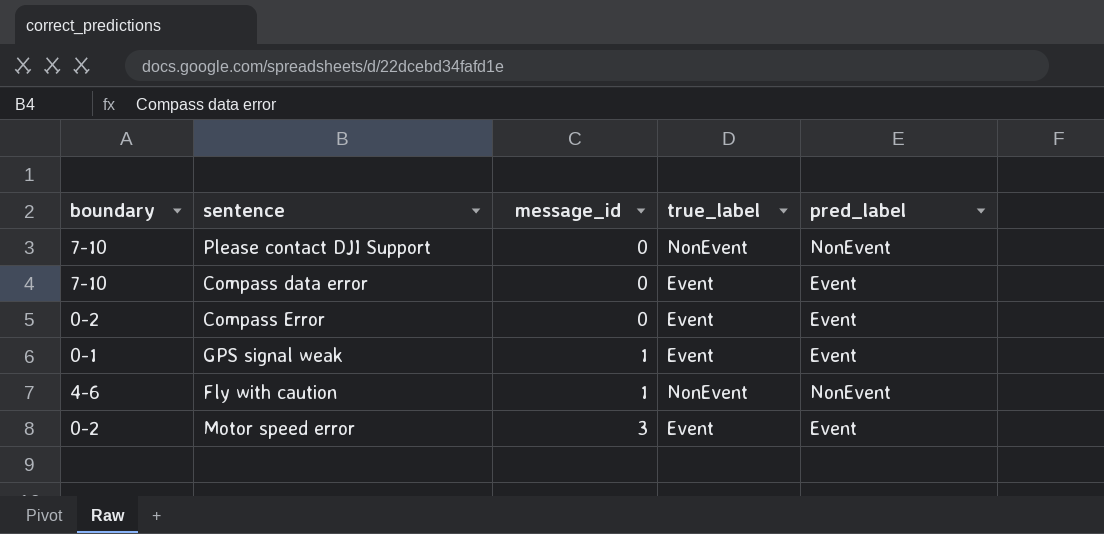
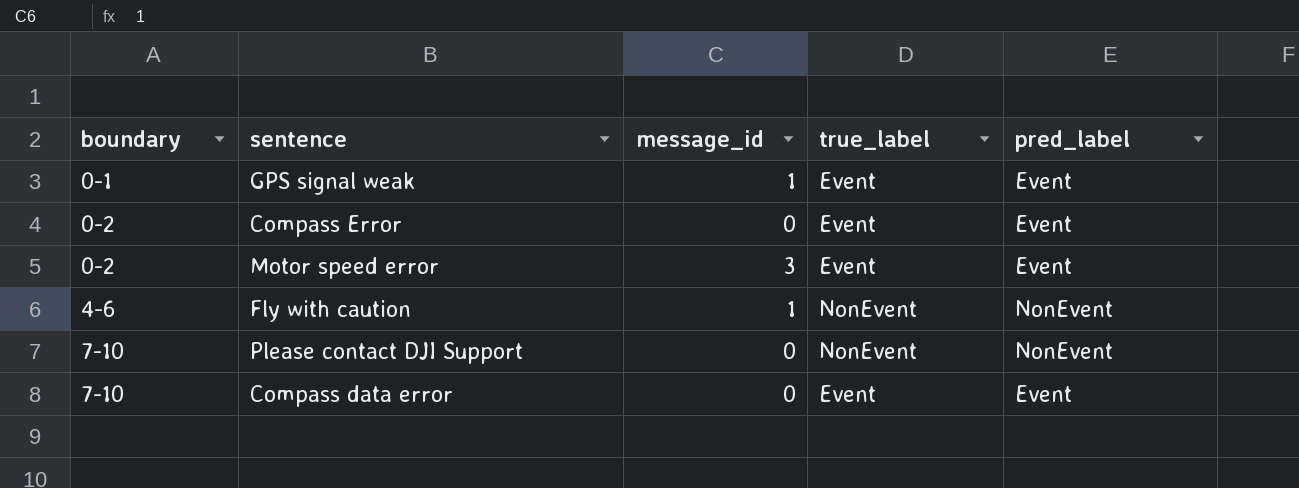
row order: message_id ascending -> boundary ascending

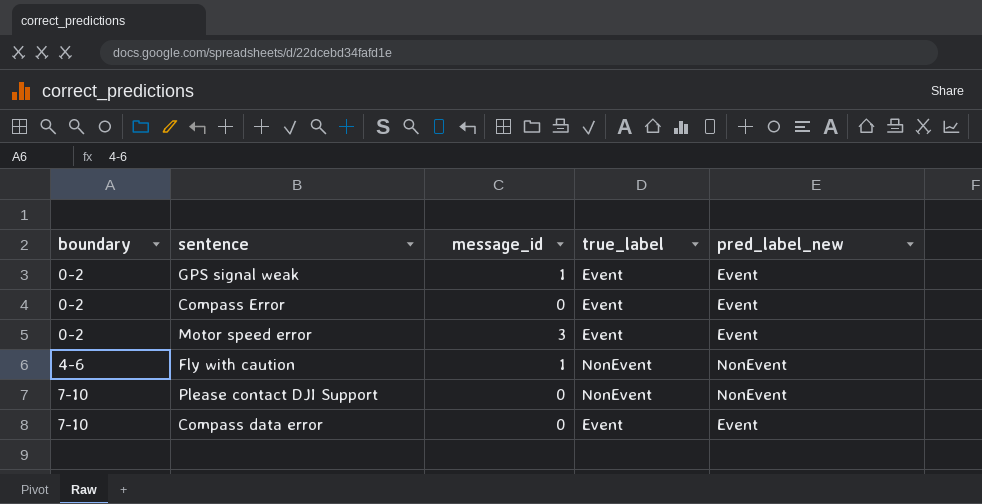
column name: pred_label -> pred_label_new
GPS signal weak | boundary: 0-1 -> 0-2

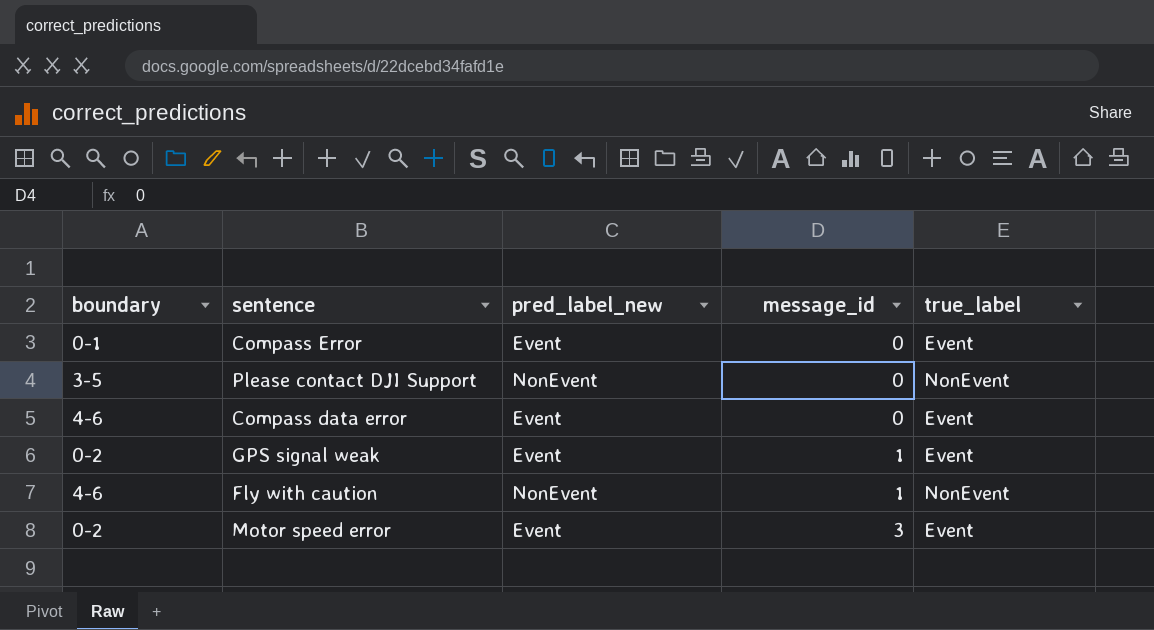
row order: boundary ascending -> message_id ascending
column pred_label_new | position: 5 -> 3
Compass Error | boundary: 0-2 -> 0-1
Please contact DJI Support | boundary: 7-10 -> 3-5
Compass data error | boundary: 7-10 -> 4-6

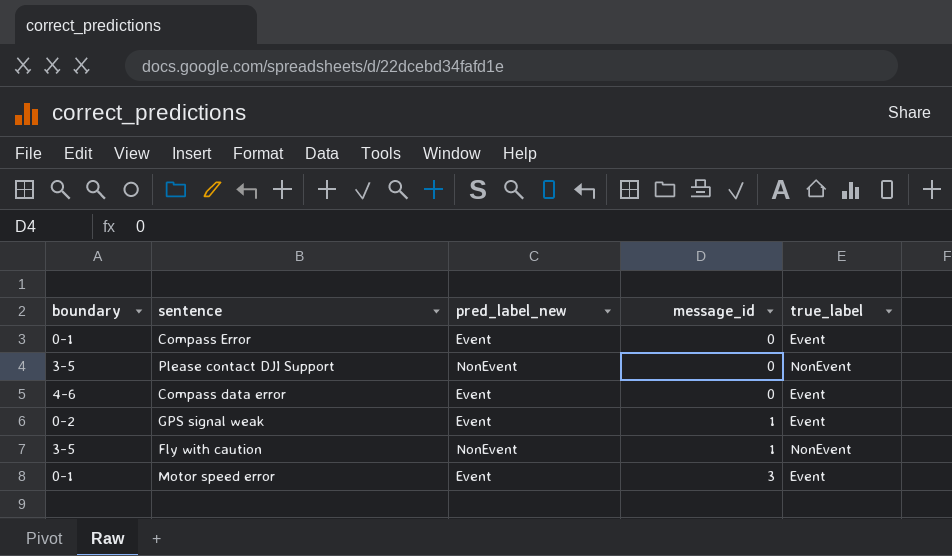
Fly with caution | boundary: 4-6 -> 3-5
Motor speed error | boundary: 0-2 -> 0-1

